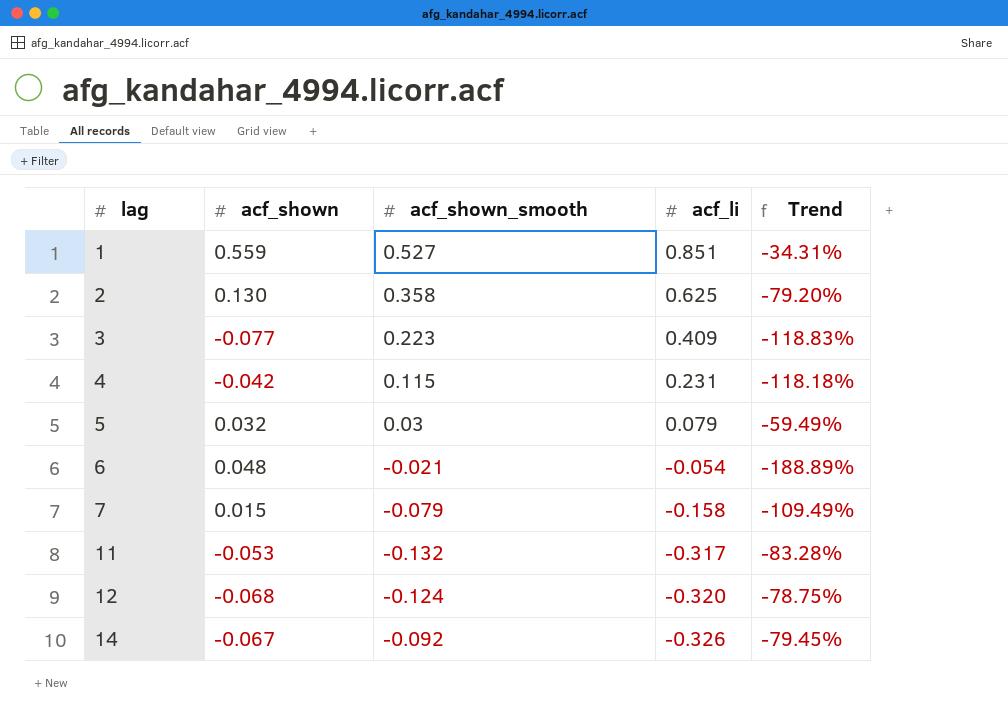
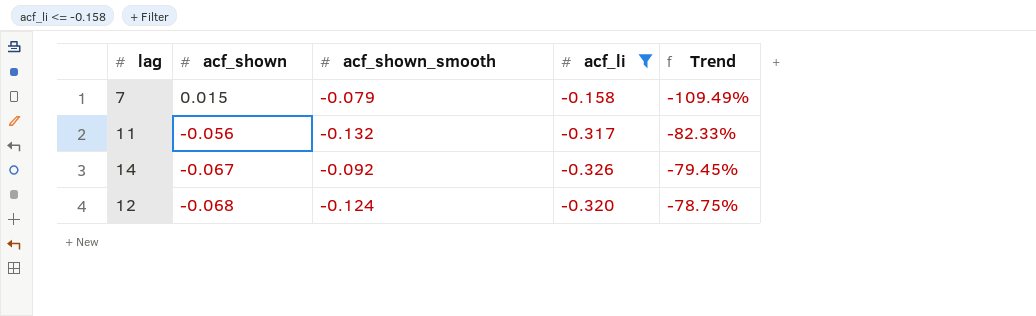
filter: none -> acf_li <= -0.158
row order: lag ascending -> acf_shown descending
11 | acf_shown: -0.053 -> -0.056
11 | Trend: -83.28% -> -82.33%

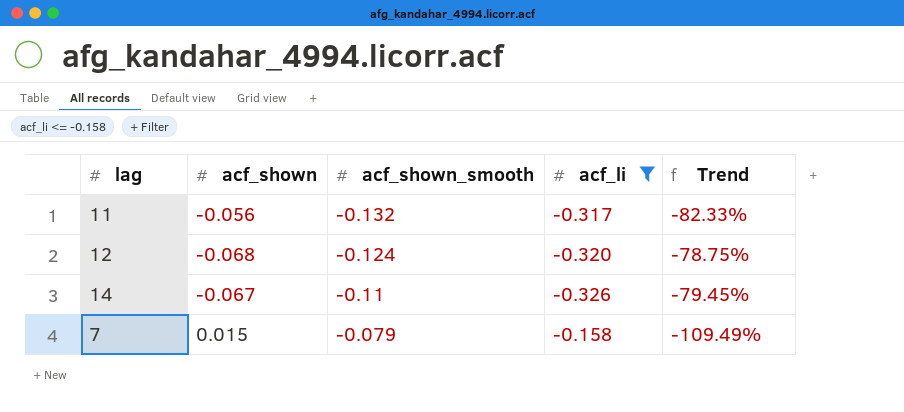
row order: acf_shown descending -> acf_shown_smooth ascending
14 | acf_shown_smooth: -0.092 -> -0.11

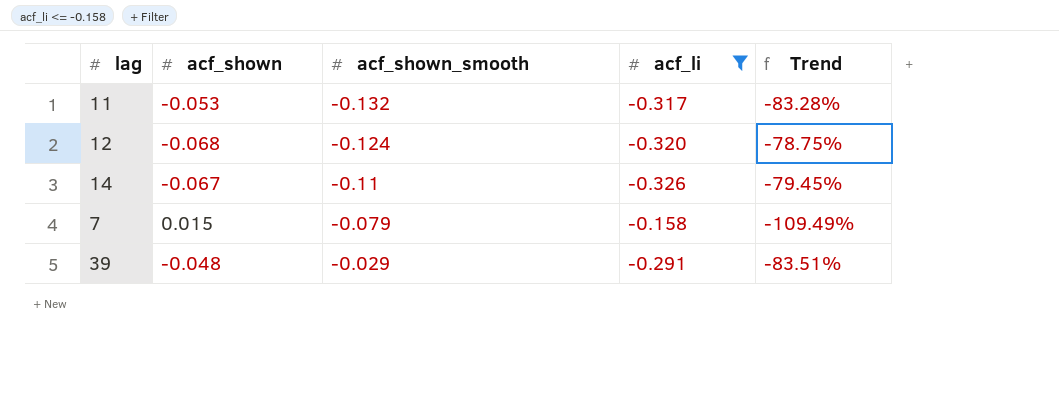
11 | acf_shown: -0.056 -> -0.053
11 | Trend: -82.33% -> -83.28%
row 39: none -> -0.048 | -0.029 | -0.291 | -83.51%

